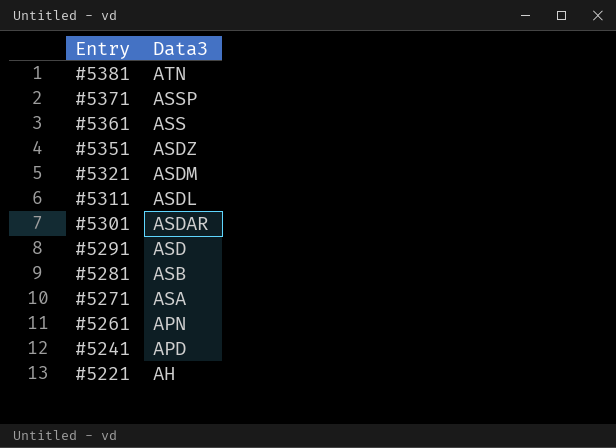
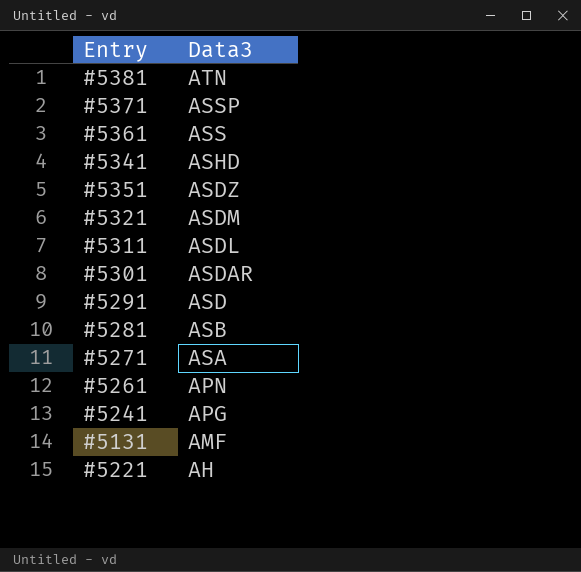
row #5341: none -> ASHD
#5241 | Data3: APD -> APG
row #5131: none -> AMF

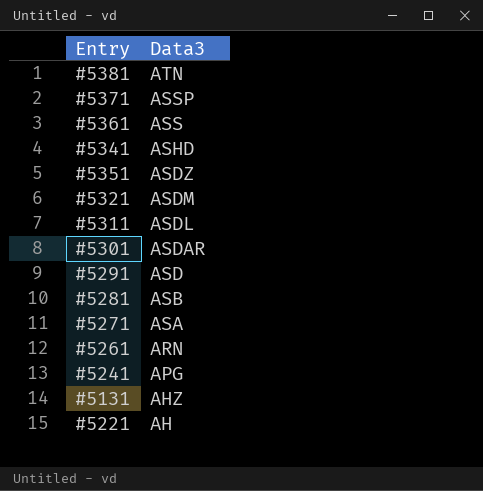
#5261 | Data3: APN -> ARN
#5131 | Data3: AMF -> AHZ

